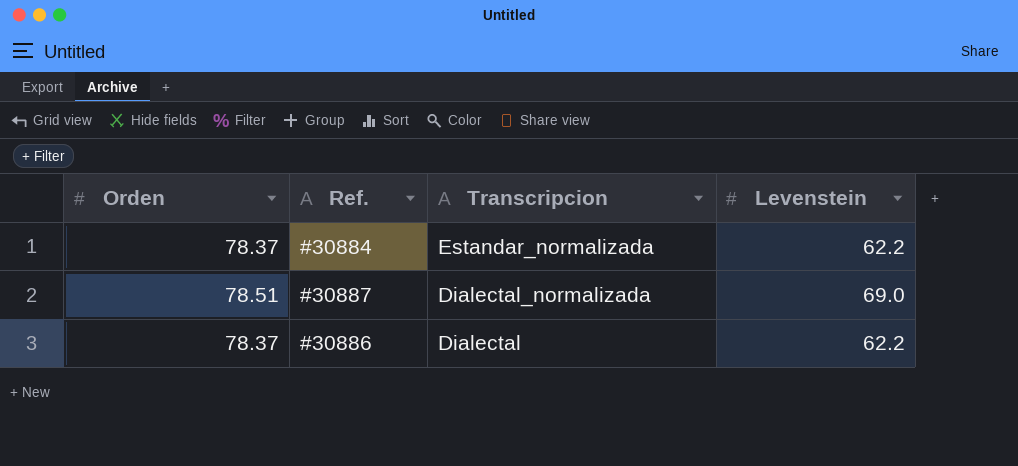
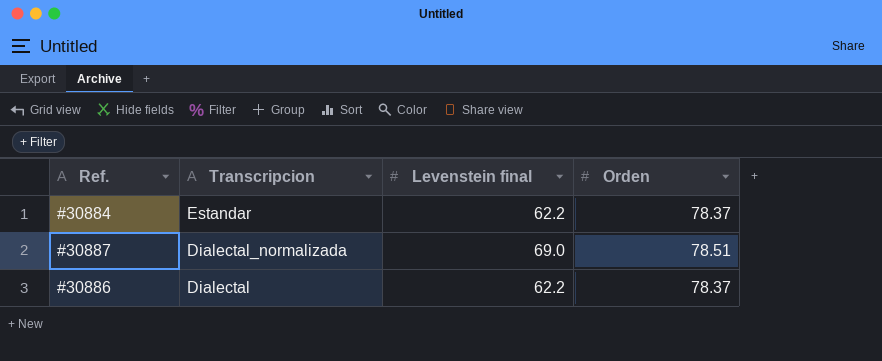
column name: Levenstein -> Levenstein final
column Orden | position: 1 -> 4
#30884 | Transcripcion: Estandar_normalizada -> Estandar

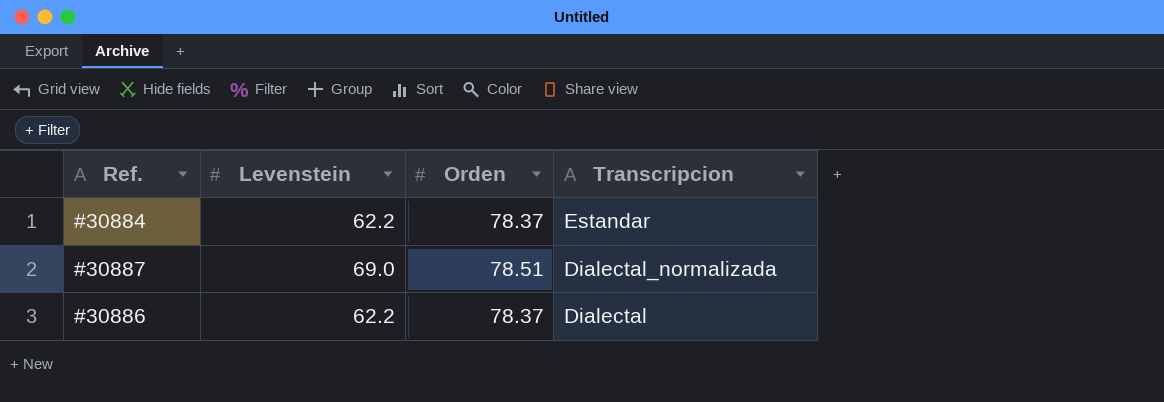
column name: Levenstein final -> Levenstein
column Transcripcion | position: 2 -> 4

